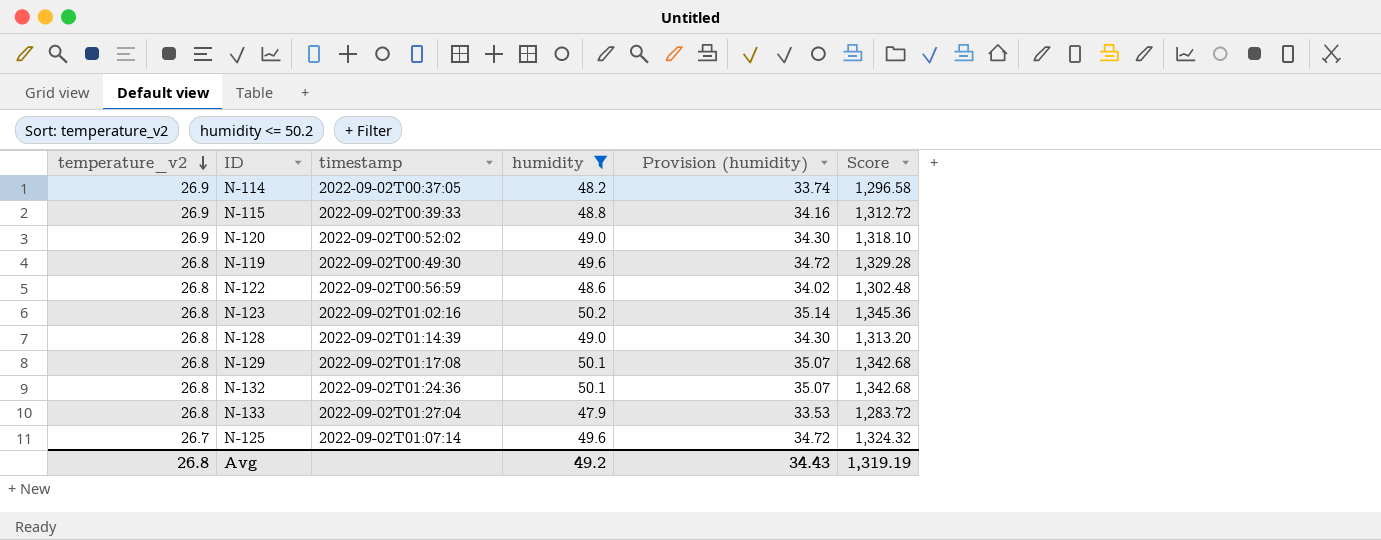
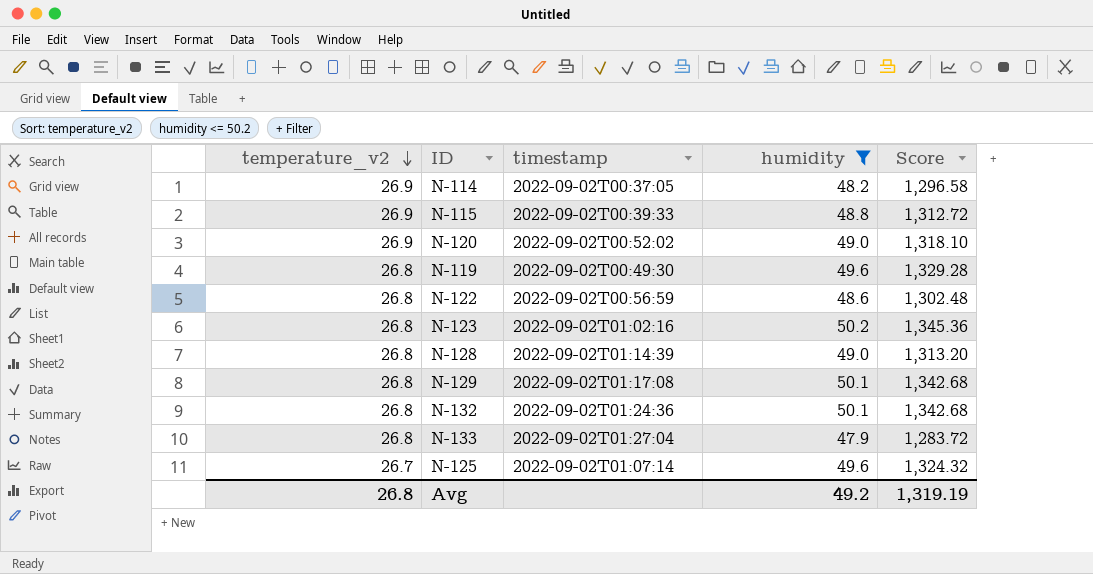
column Provision (humidity) | formula: [humidity] * 0.7 -> none

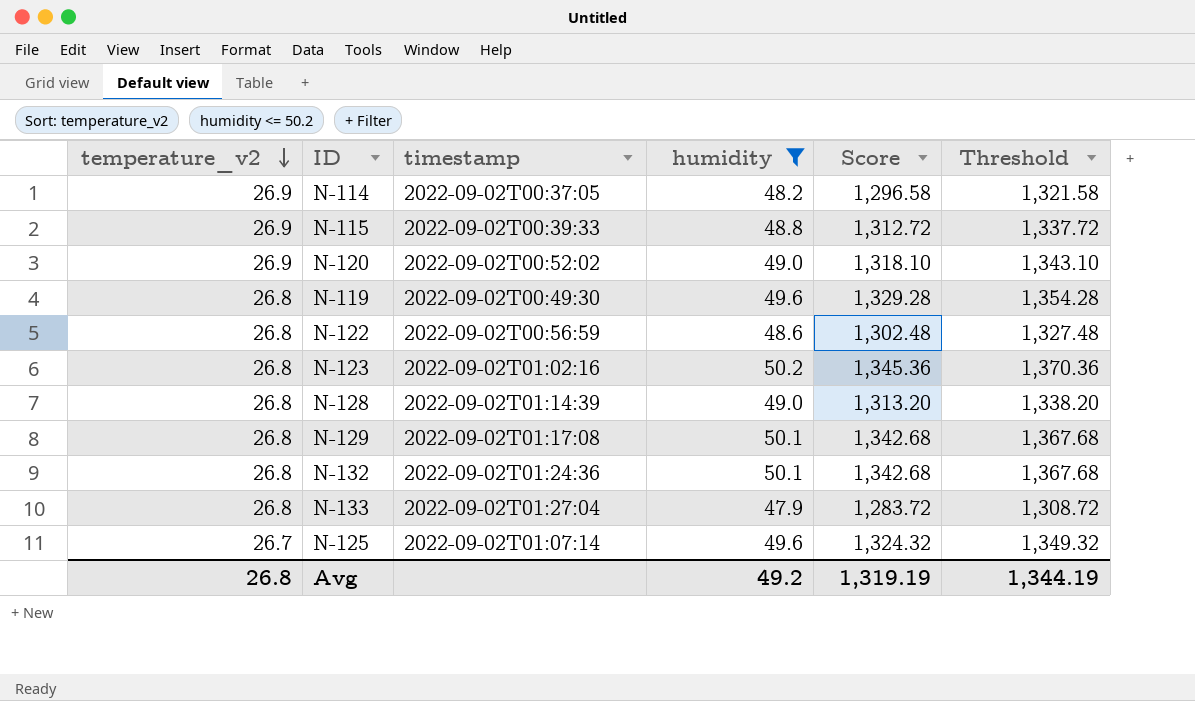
column Threshold | formula: none -> [Score] + 25

